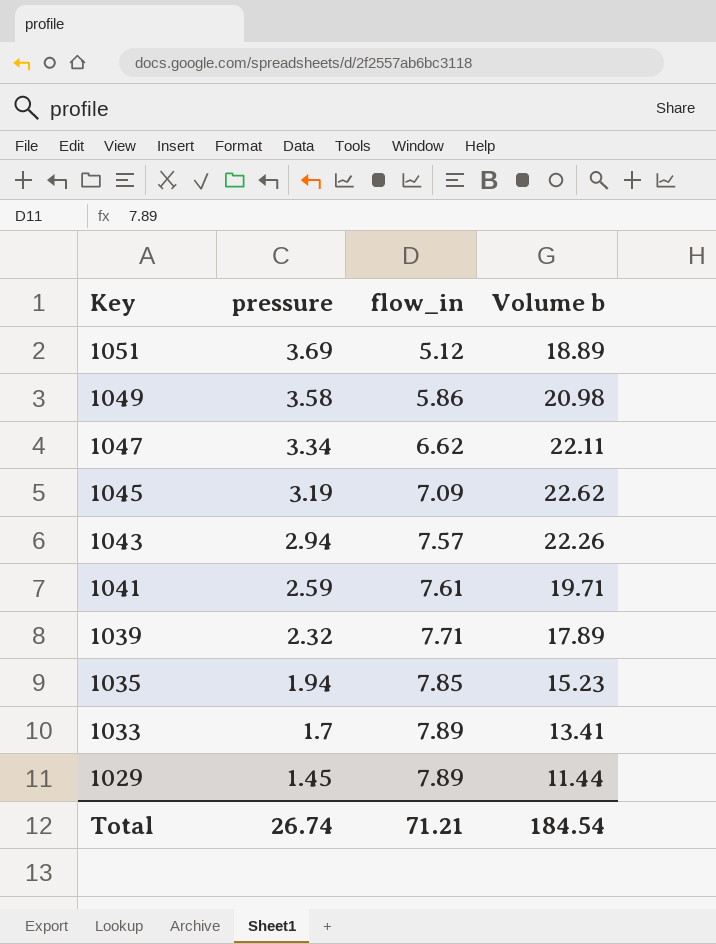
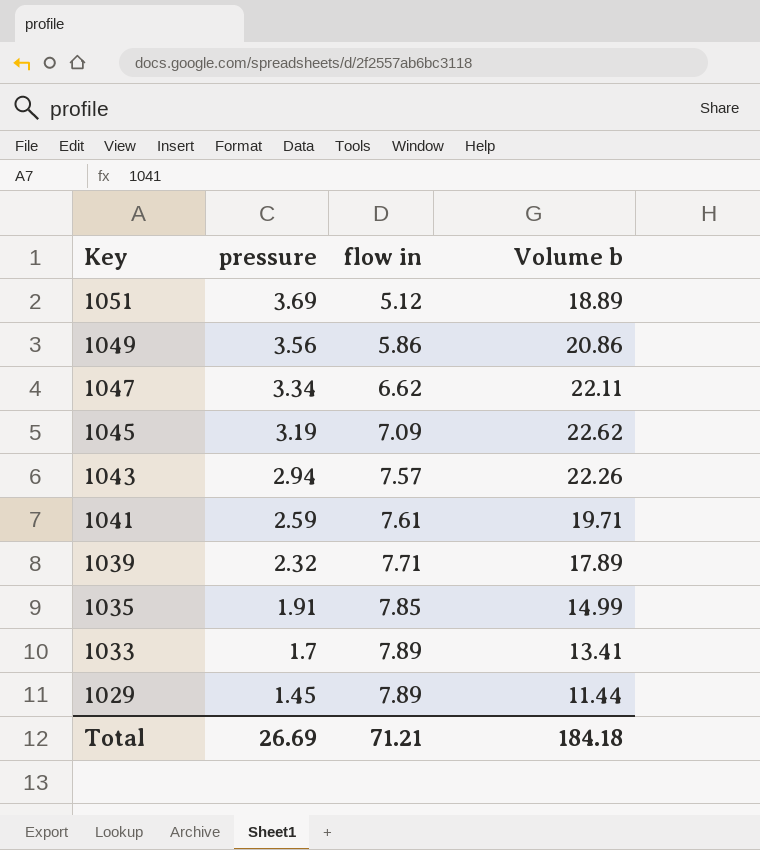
column name: flow_in -> flow in
1049 | pressure: 3.58 -> 3.56
1049 | Volume b: 20.98 -> 20.86
1035 | pressure: 1.94 -> 1.91
1035 | Volume b: 15.23 -> 14.99
Total | pressure: 26.74 -> 26.69
Total | Volume b: 184.54 -> 184.18

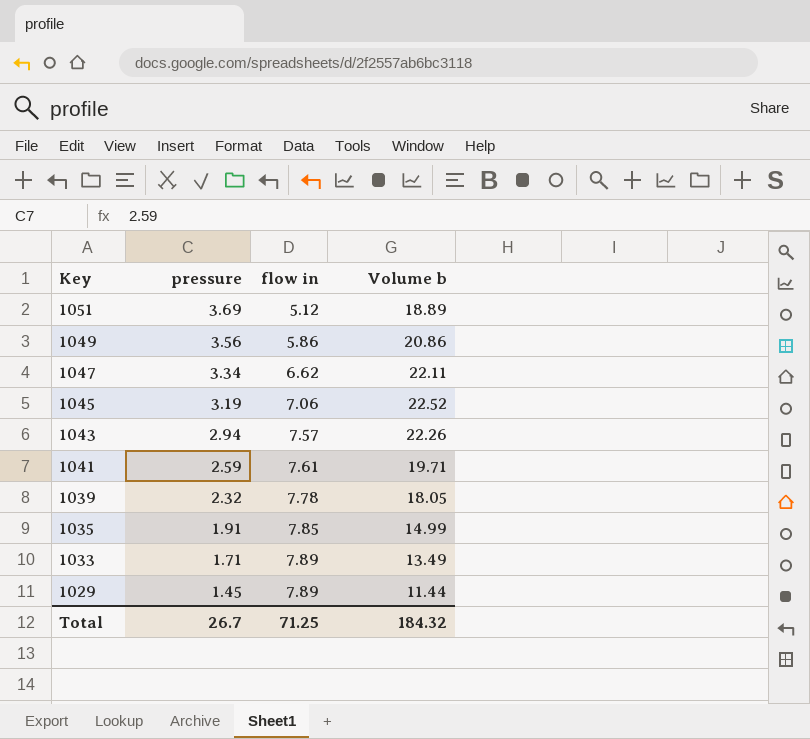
1045 | flow in: 7.09 -> 7.06
1045 | Volume b: 22.62 -> 22.52
1039 | flow in: 7.71 -> 7.78
1039 | Volume b: 17.89 -> 18.05
1033 | pressure: 1.7 -> 1.71
1033 | Volume b: 13.41 -> 13.49
Total | pressure: 26.69 -> 26.7
Total | flow in: 71.21 -> 71.25
Total | Volume b: 184.18 -> 184.32

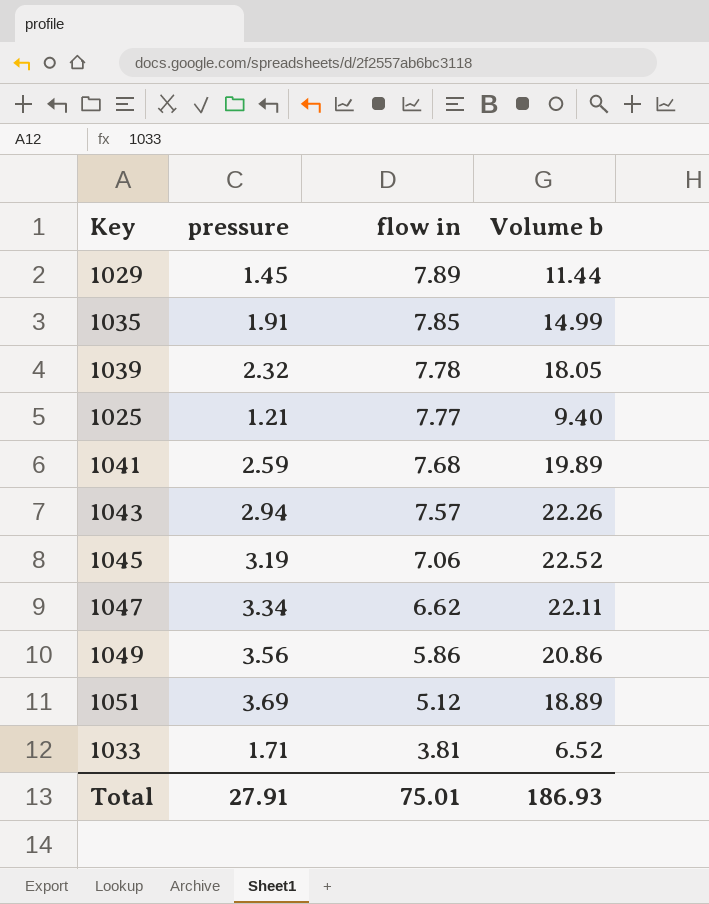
row order: Key descending -> flow in descending
row 1025: none -> 1.21 | 7.77 | 9.40
1041 | flow in: 7.61 -> 7.68
1041 | Volume b: 19.71 -> 19.89
1033 | flow in: 7.89 -> 3.81
1033 | Volume b: 13.49 -> 6.52
Total | pressure: 26.7 -> 27.91
Total | flow in: 71.25 -> 75.01
Total | Volume b: 184.32 -> 186.93

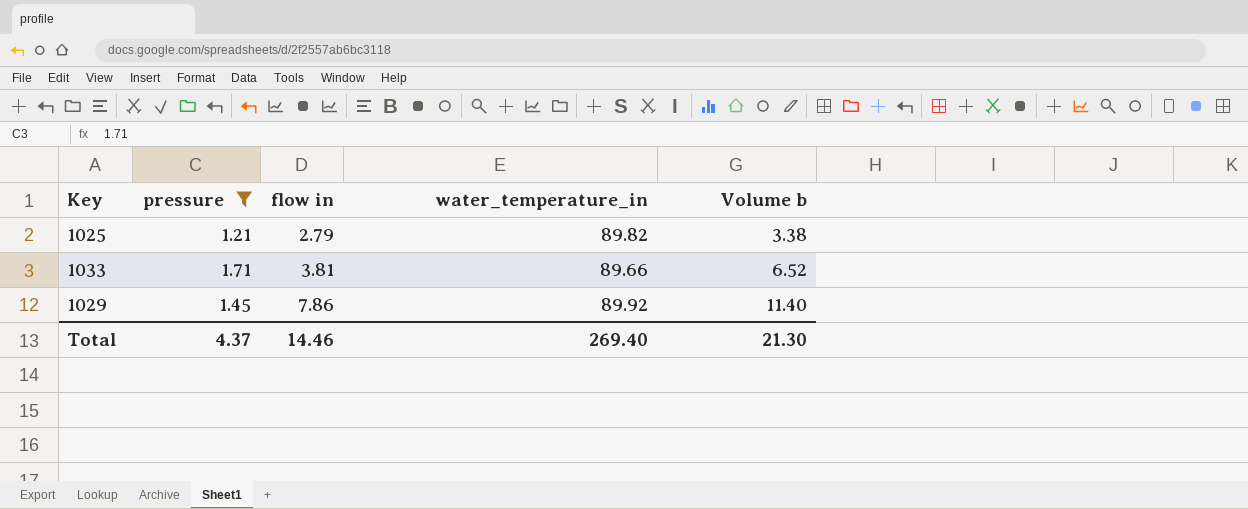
filter: none -> pressure <= 1.71
row order: flow in descending -> flow in ascending
column water_temperature_in | position: none -> 4
1025 | flow in: 7.77 -> 2.79
1025 | Volume b: 9.40 -> 3.38
1029 | flow in: 7.89 -> 7.86
1029 | Volume b: 11.44 -> 11.40
Total | pressure: 27.91 -> 4.37
Total | flow in: 75.01 -> 14.46
Total | Volume b: 186.93 -> 21.30

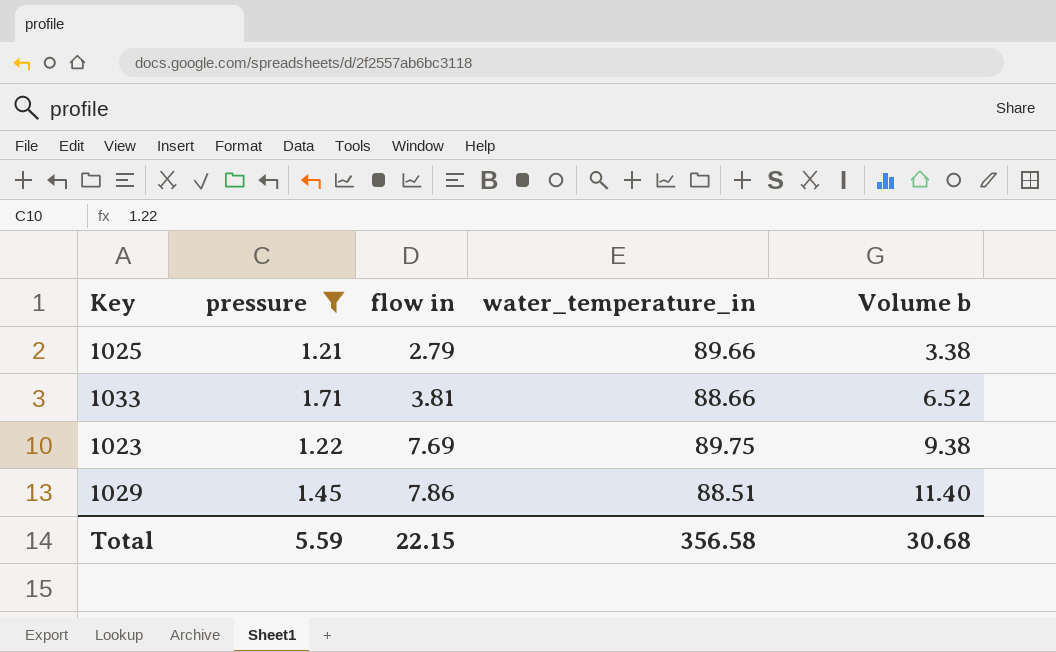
1025 | water_temperature_in: 89.82 -> 89.66
1033 | water_temperature_in: 89.66 -> 88.66
row 1023: none -> 1.22 | 7.69 | 89.75 | 9.38
1029 | water_temperature_in: 89.92 -> 88.51
Total | pressure: 4.37 -> 5.59
Total | flow in: 14.46 -> 22.15
Total | water_temperature_in: 269.40 -> 356.58
Total | Volume b: 21.30 -> 30.68

